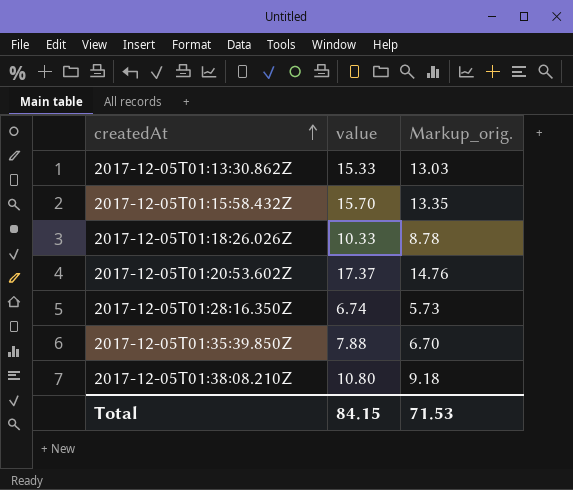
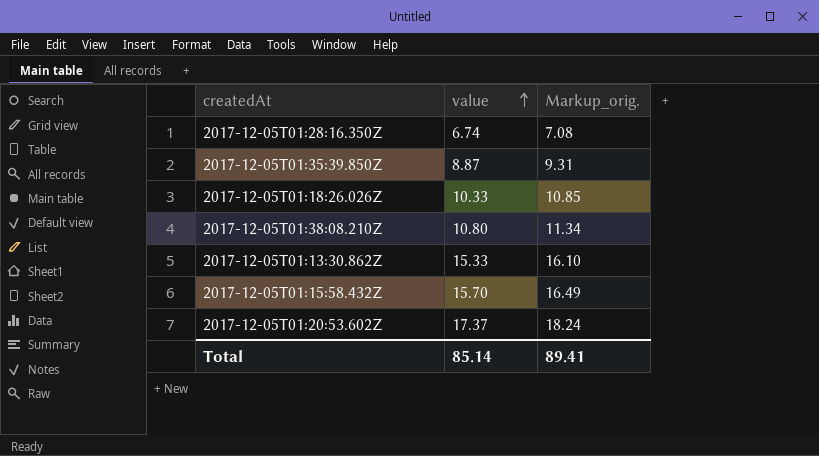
row order: createdAt ascending -> value ascending
column Markup_orig. | formula: [value] * 0.85 -> [value] * 1.05
2017-12-05T01:35:39.850Z | value: 7.88 -> 8.87
Total | value: 84.15 -> 85.14
Total | Markup_orig.: 71.53 -> 89.41

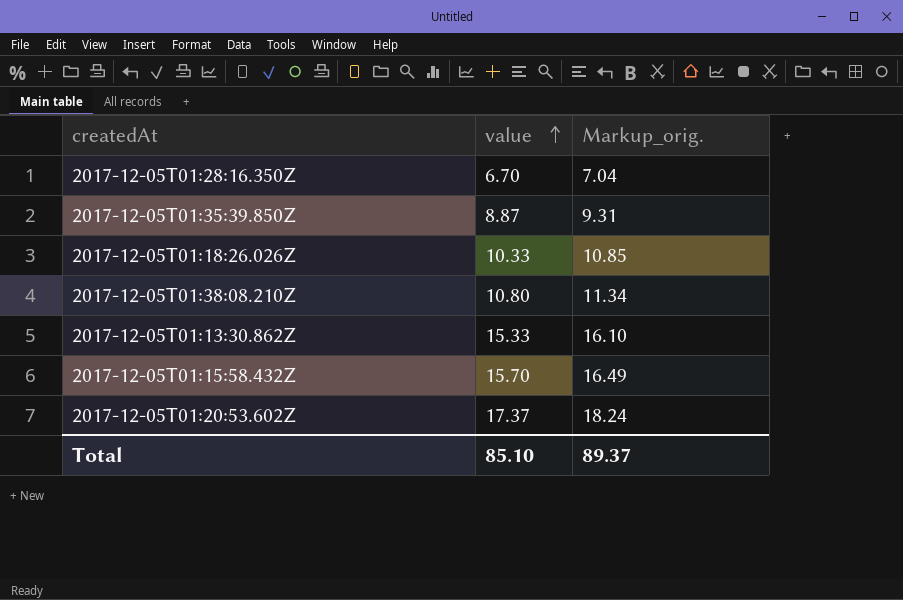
2017-12-05T01:28:16.350Z | value: 6.74 -> 6.70
2017-12-05T01:28:16.350Z | Markup_orig.: 7.08 -> 7.04
Total | value: 85.14 -> 85.10
Total | Markup_orig.: 89.41 -> 89.37

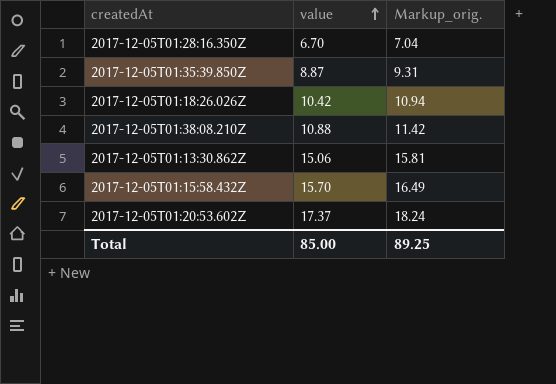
2017-12-05T01:18:26.026Z | value: 10.33 -> 10.42
2017-12-05T01:18:26.026Z | Markup_orig.: 10.85 -> 10.94
2017-12-05T01:38:08.210Z | value: 10.80 -> 10.88
2017-12-05T01:38:08.210Z | Markup_orig.: 11.34 -> 11.42
2017-12-05T01:13:30.862Z | value: 15.33 -> 15.06
2017-12-05T01:13:30.862Z | Markup_orig.: 16.10 -> 15.81
Total | value: 85.10 -> 85.00
Total | Markup_orig.: 89.37 -> 89.25

